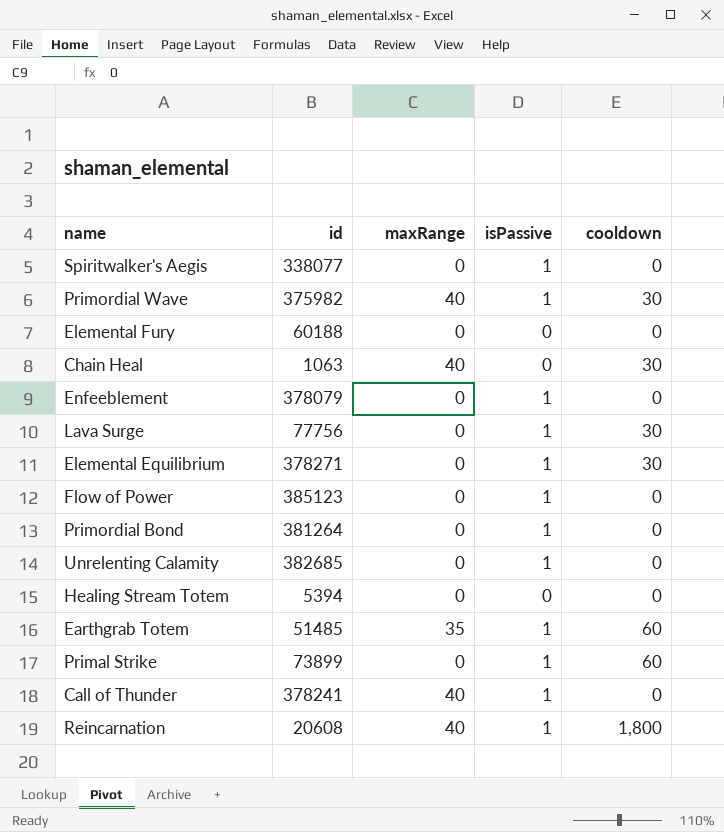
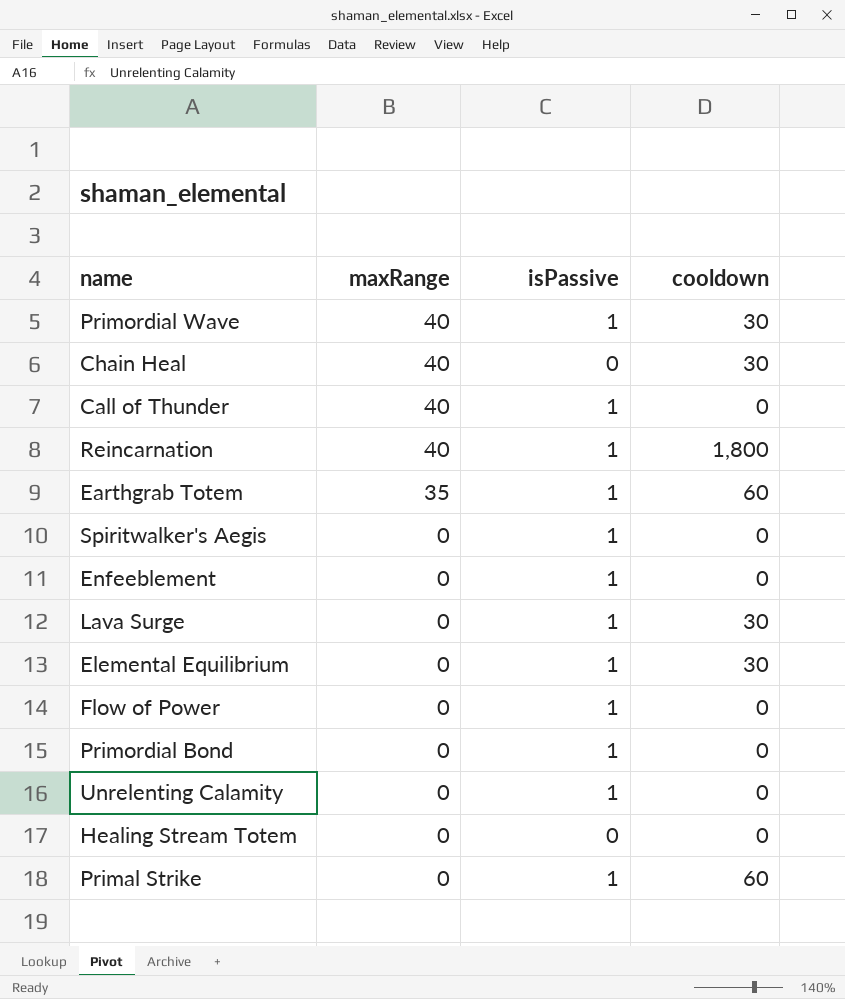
row order: none -> maxRange descending
column id | position: 2 -> none
row Elemental Fury: 60188 | 0 | 0 | 0 -> none

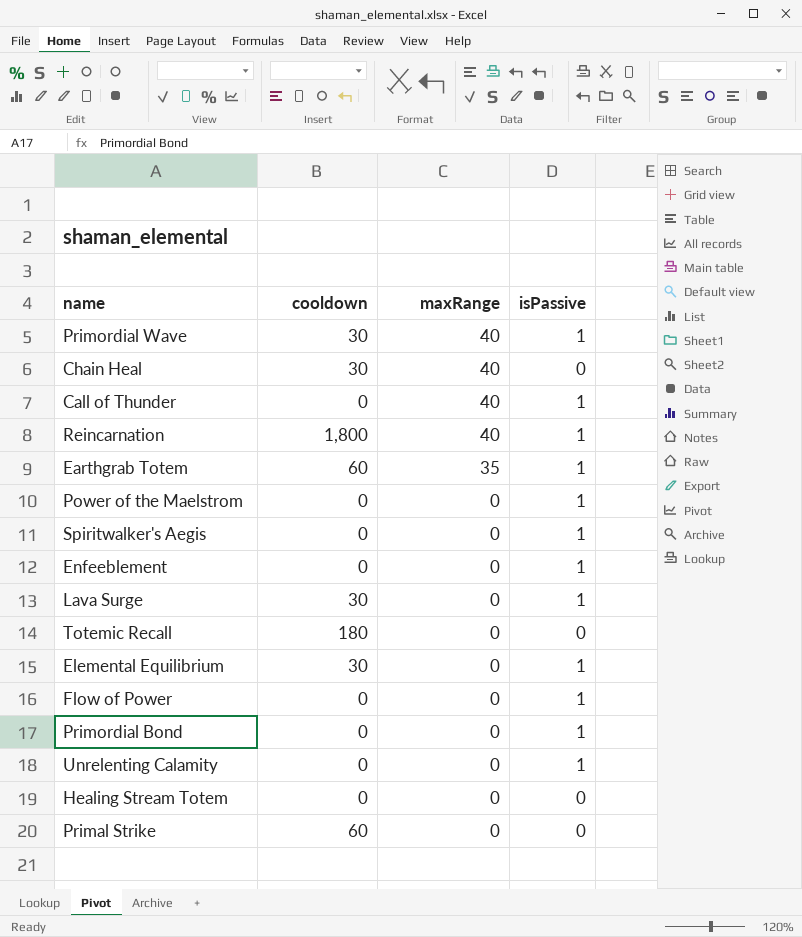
column cooldown | position: 4 -> 2
row Power of the Maelstrom: none -> 0 | 0 | 1
row Totemic Recall: none -> 180 | 0 | 0
Primal Strike | isPassive: 1 -> 0

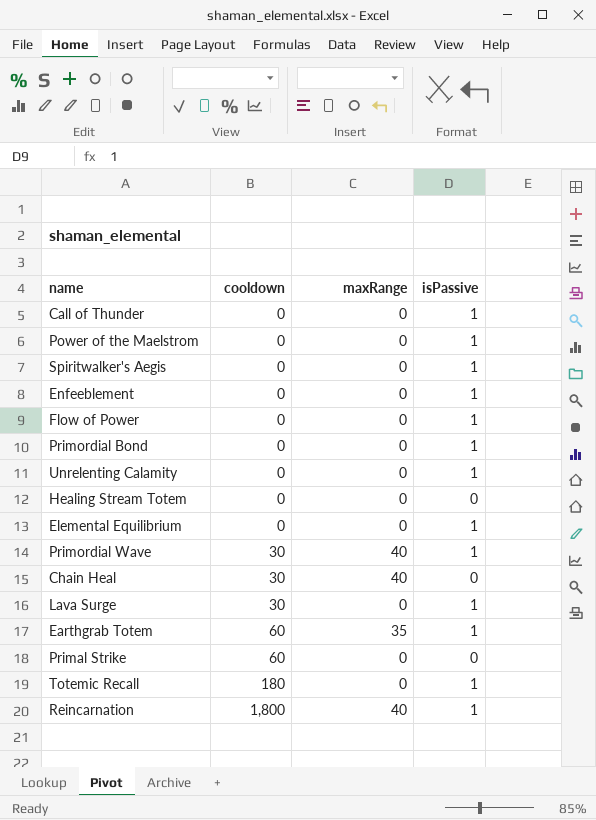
row order: maxRange descending -> cooldown ascending
Call of Thunder | maxRange: 40 -> 0
Elemental Equilibrium | cooldown: 30 -> 0
Totemic Recall | isPassive: 0 -> 1

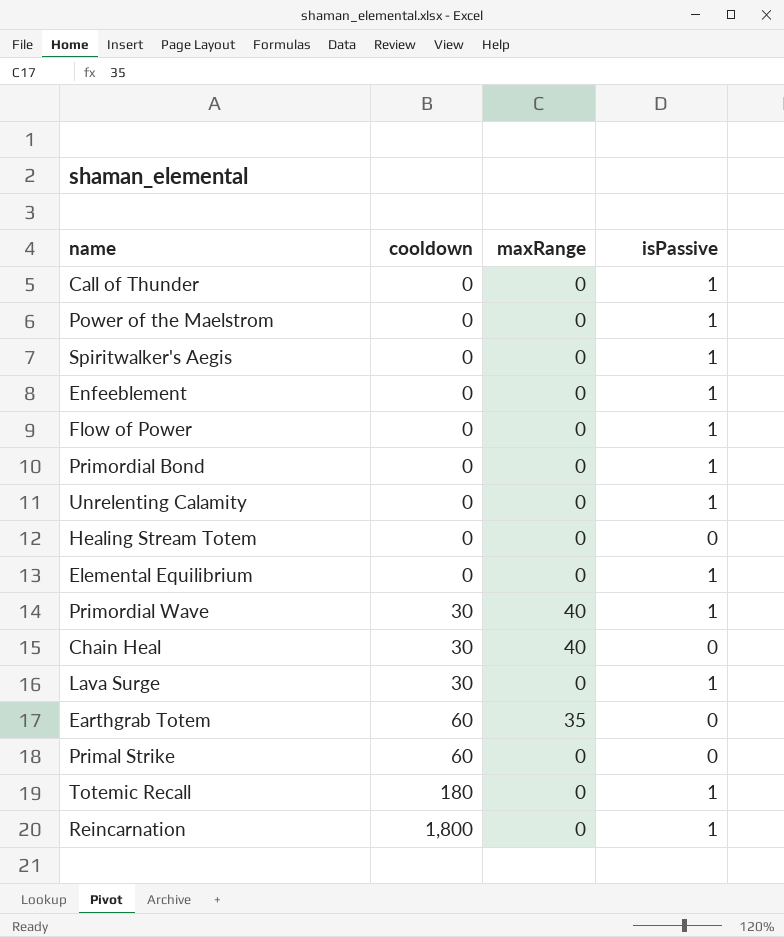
Earthgrab Totem | isPassive: 1 -> 0
Reincarnation | maxRange: 40 -> 0

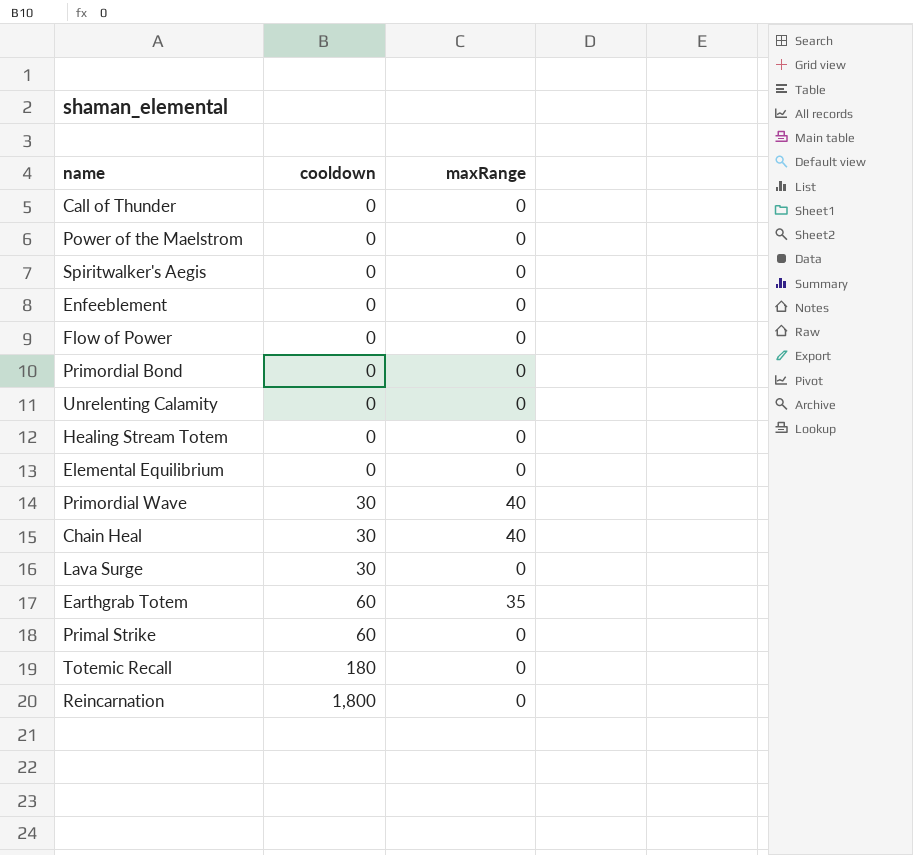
column isPassive | position: 4 -> none

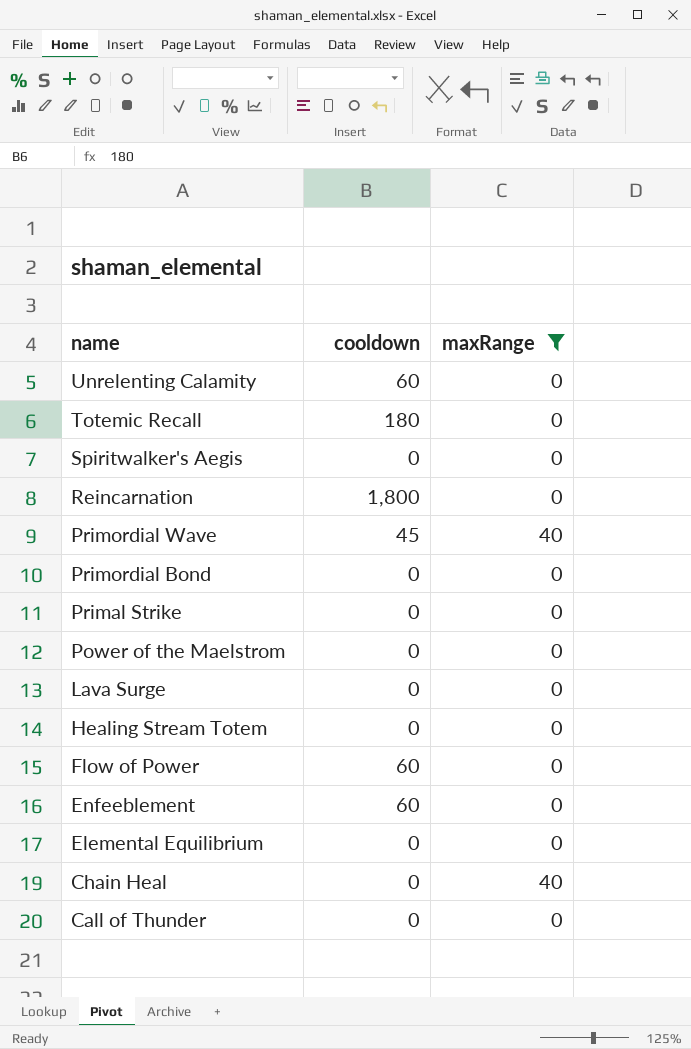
filter: none -> maxRange != 35
row order: cooldown ascending -> name descending
Unrelenting Calamity | cooldown: 0 -> 60
Primordial Wave | cooldown: 30 -> 45
Primal Strike | cooldown: 60 -> 0
Lava Surge | cooldown: 30 -> 0
Flow of Power | cooldown: 0 -> 60
Enfeeblement | cooldown: 0 -> 60
Chain Heal | cooldown: 30 -> 0

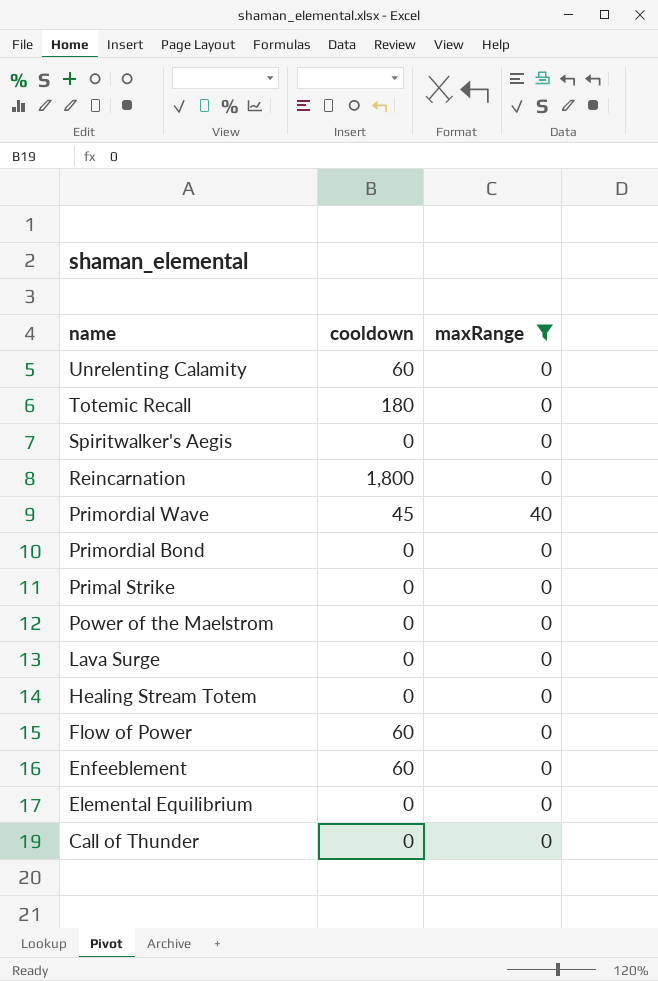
row Chain Heal: 0 | 40 -> none

